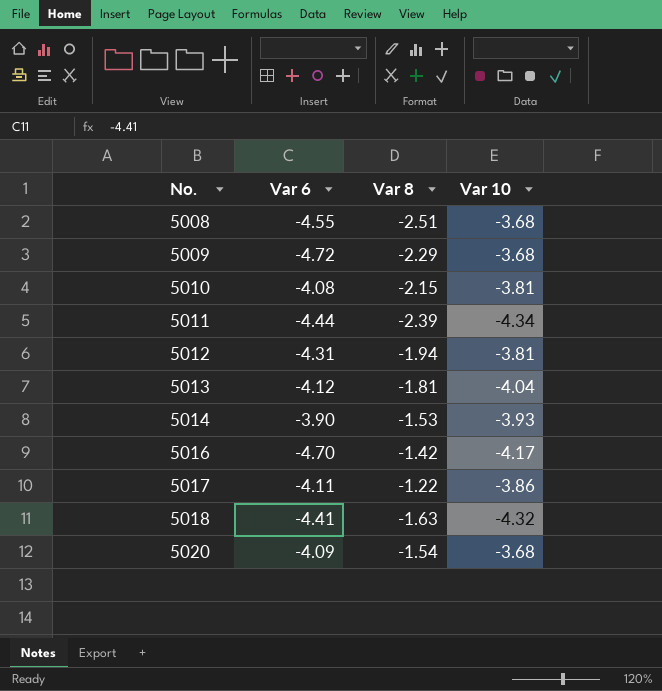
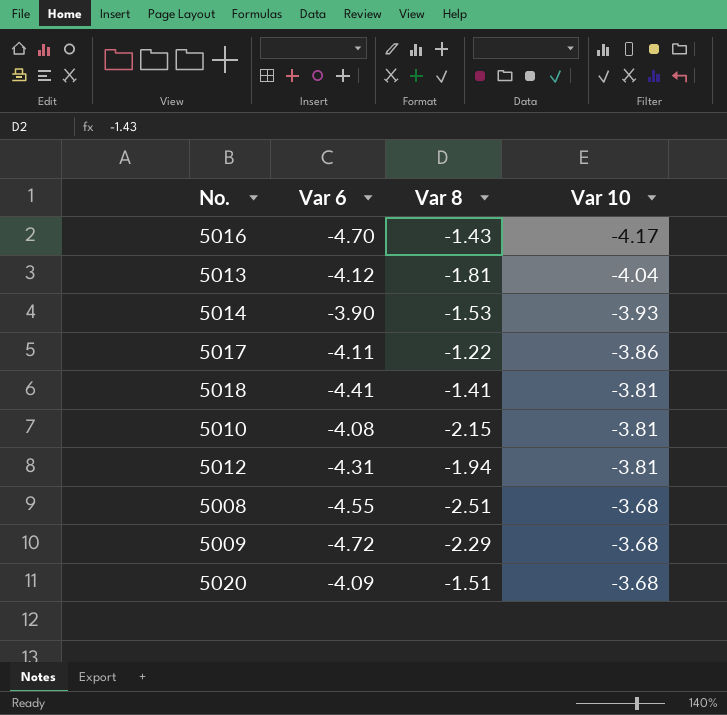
row order: No. ascending -> Var 10 ascending
row 5011: -4.44 | -2.39 | -4.34 -> none
5016 | Var 8: -1.42 -> -1.43
5018 | Var 8: -1.63 -> -1.41
5018 | Var 10: -4.32 -> -3.81
5020 | Var 8: -1.54 -> -1.51

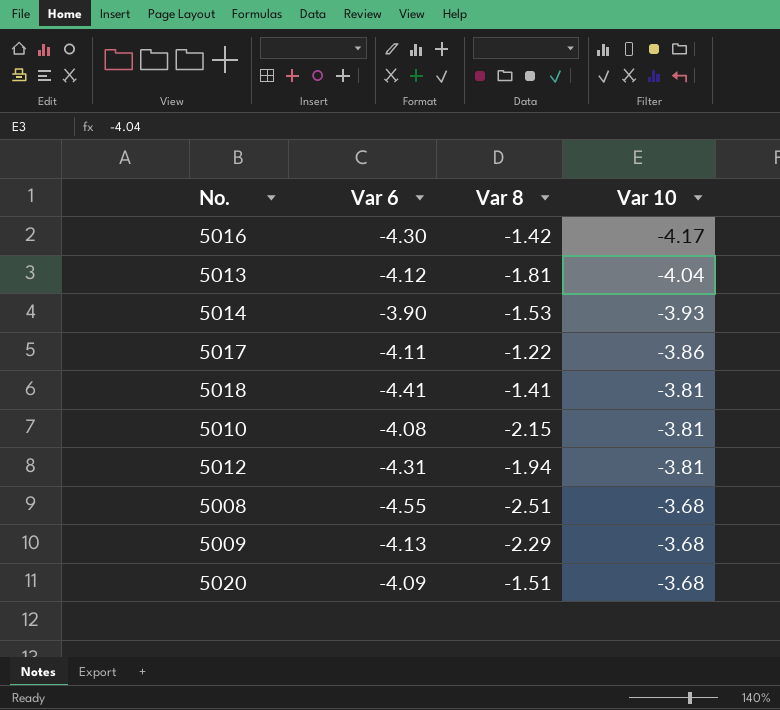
5016 | Var 6: -4.70 -> -4.30
5016 | Var 8: -1.43 -> -1.42
5009 | Var 6: -4.72 -> -4.13

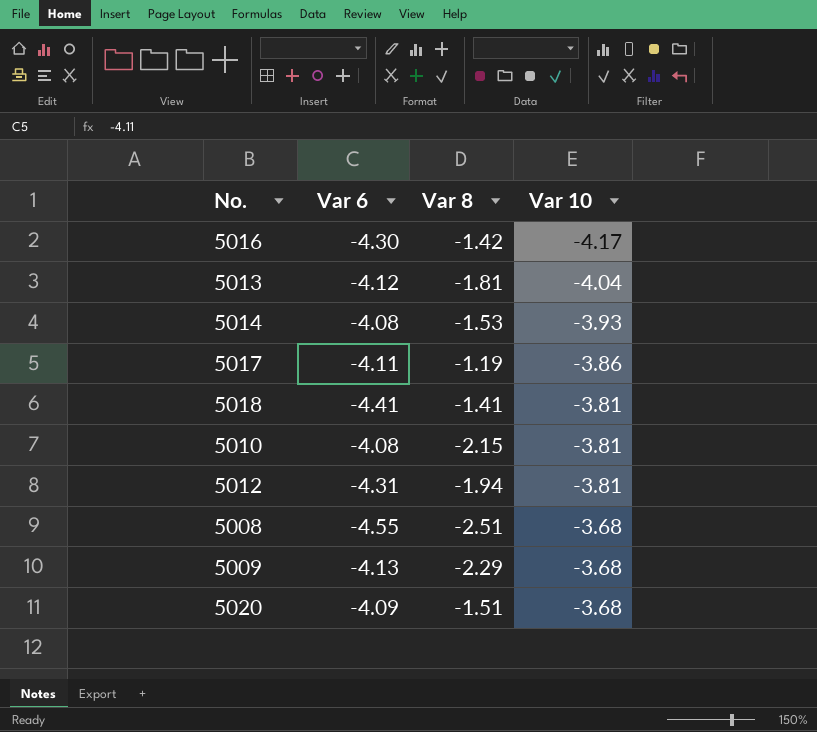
5014 | Var 6: -3.90 -> -4.08
5017 | Var 8: -1.22 -> -1.19

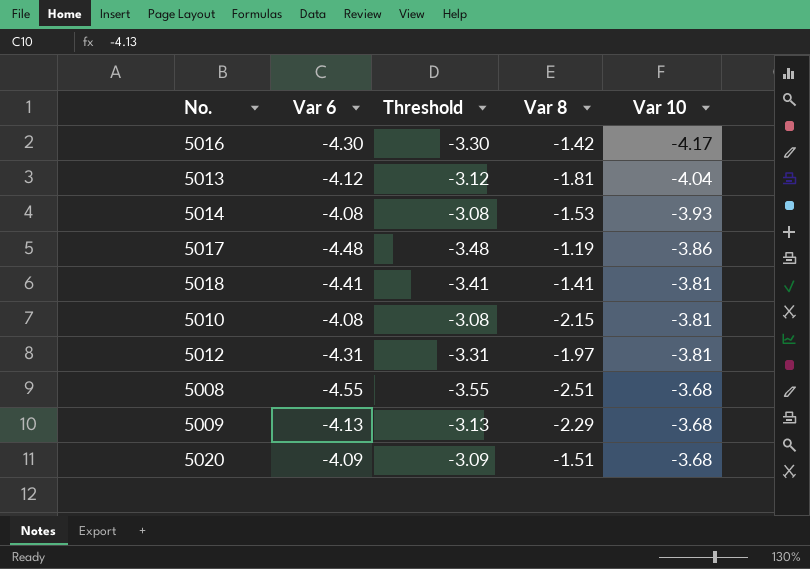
column Threshold | formula: none -> [Var 6] + 1
5017 | Var 6: -4.11 -> -4.48
5012 | Var 8: -1.94 -> -1.97

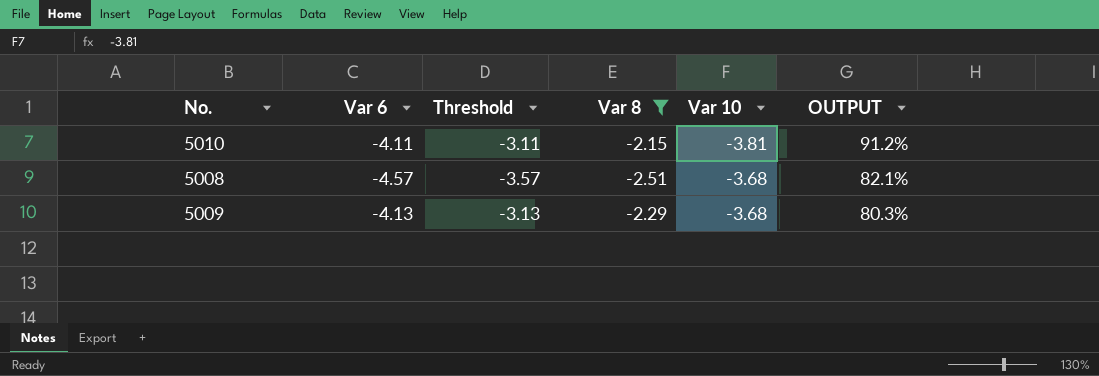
filter: none -> Var 8 <= -2.15
column OUTPUT | formula: none -> ([Var 6] - [Var 8]) / [Var 8]
5010 | Var 6: -4.08 -> -4.11
5010 | Threshold: -3.08 -> -3.11
5008 | Var 6: -4.55 -> -4.57
5008 | Threshold: -3.55 -> -3.57

